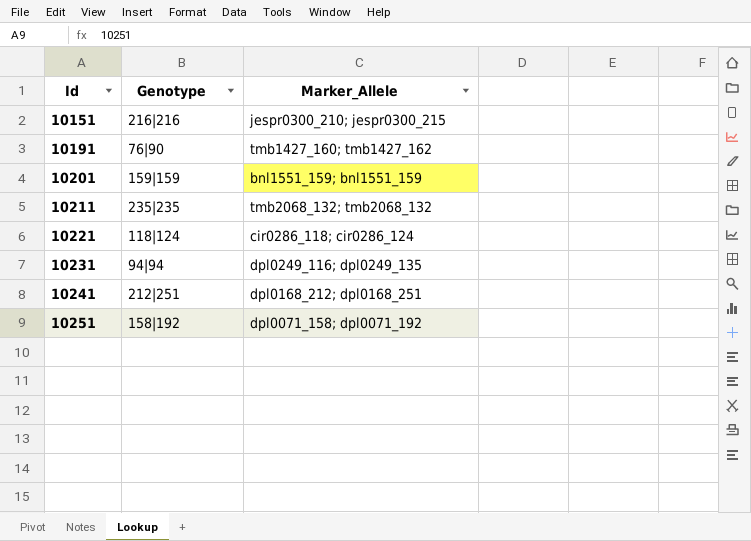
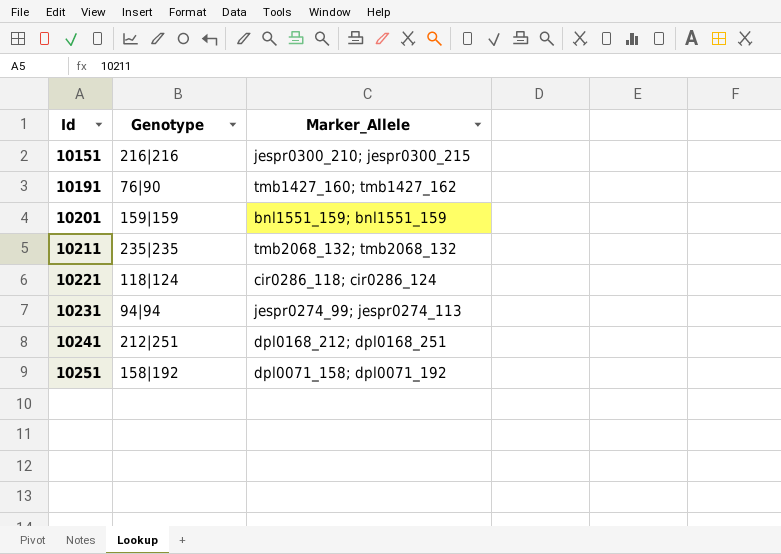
10231 | Marker_Allele: dpl0249_116; dpl0249_135 -> jespr0274_99; jespr0274_113

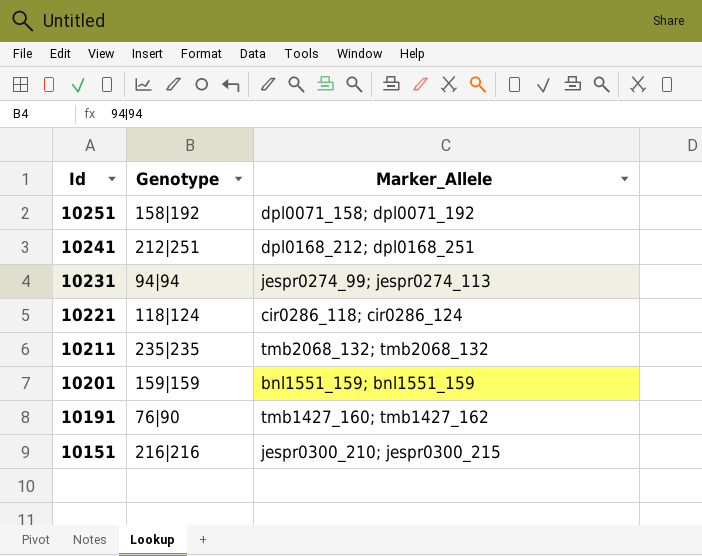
row order: Id ascending -> Id descending

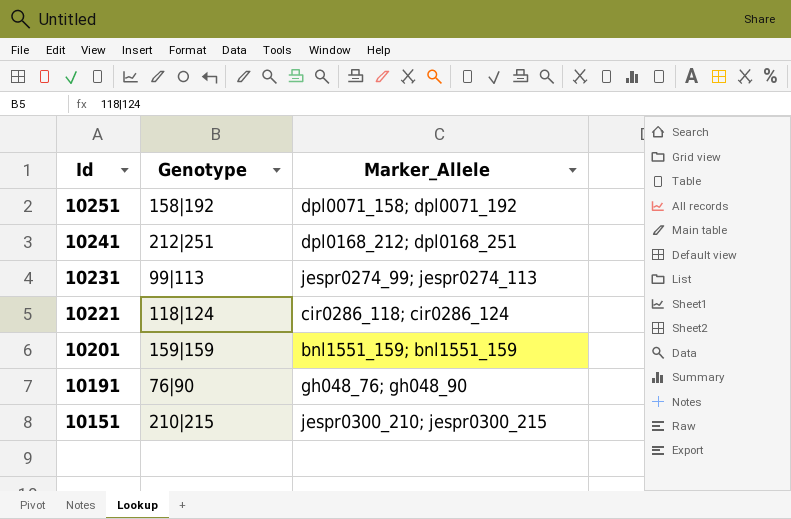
row 10211: 235|235 | tmb2068_132; tmb2068_132 -> none
10231 | Genotype: 94|94 -> 99|113
10191 | Marker_Allele: tmb1427_160; tmb1427_162 -> gh048_76; gh048_90
10151 | Genotype: 216|216 -> 210|215

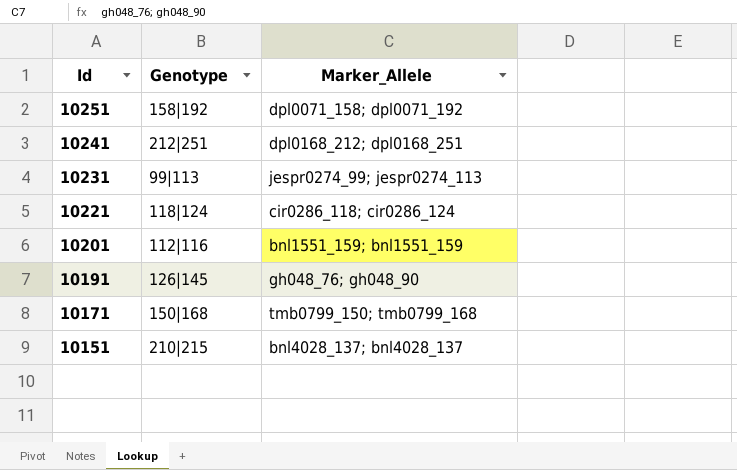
10201 | Genotype: 159|159 -> 112|116
10191 | Genotype: 76|90 -> 126|145
row 10171: none -> 150|168 | tmb0799_150; tmb0799_168
10151 | Marker_Allele: jespr0300_210; jespr0300_215 -> bnl4028_137; bnl4028_137

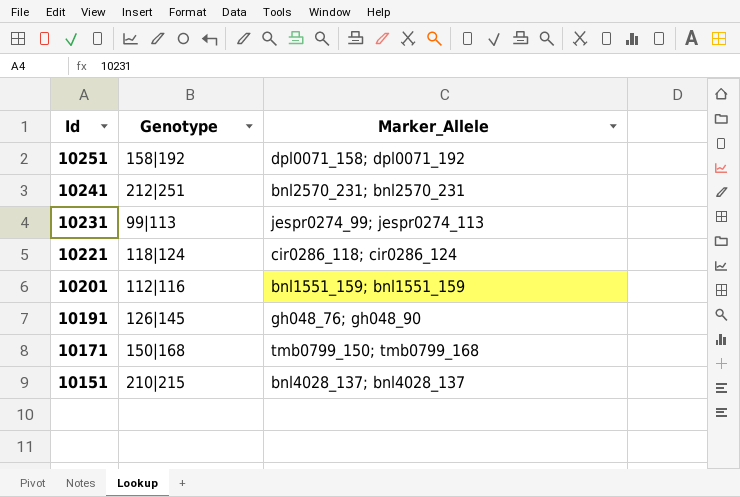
10241 | Marker_Allele: dpl0168_212; dpl0168_251 -> bnl2570_231; bnl2570_231

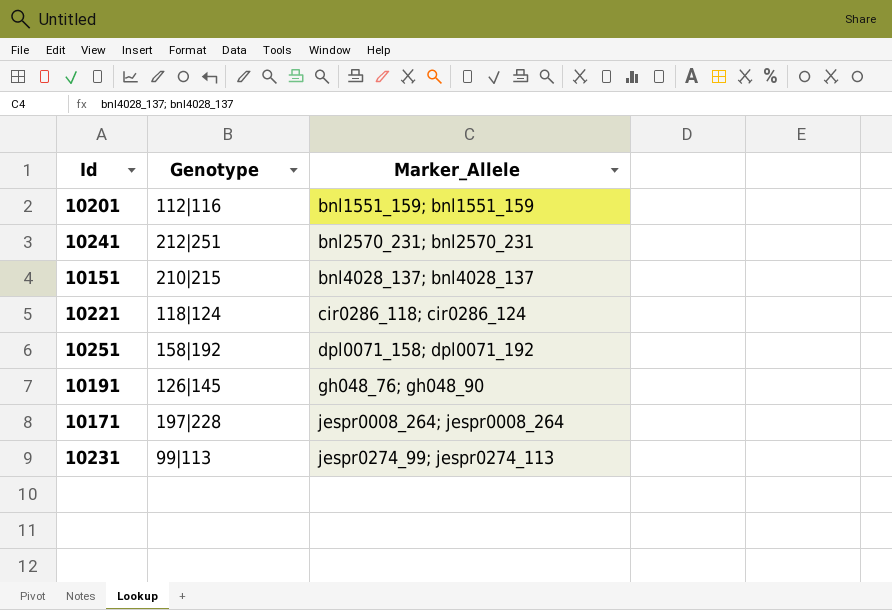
row order: Id descending -> Marker_Allele ascending
10171 | Genotype: 150|168 -> 197|228
10171 | Marker_Allele: tmb0799_150; tmb0799_168 -> jespr0008_264; jespr0008_264

